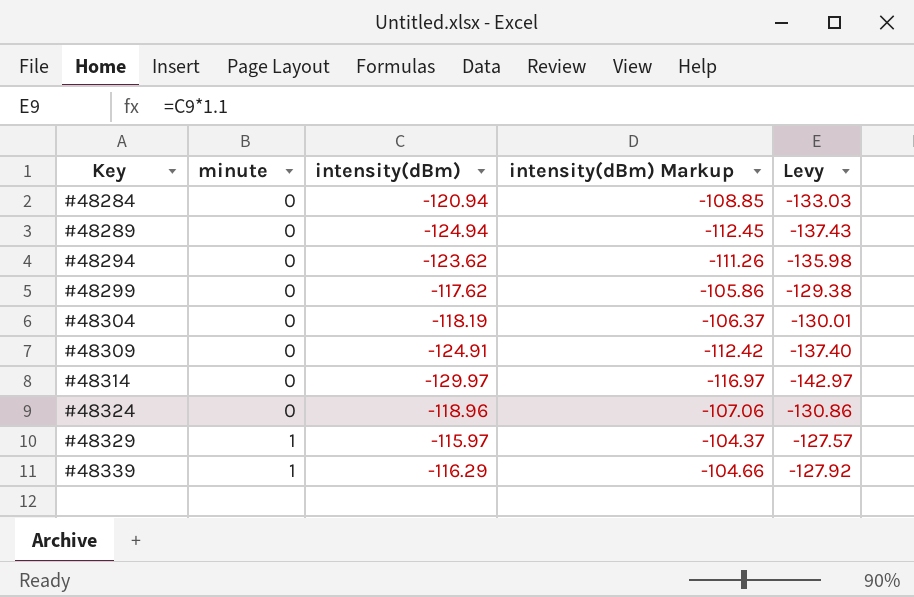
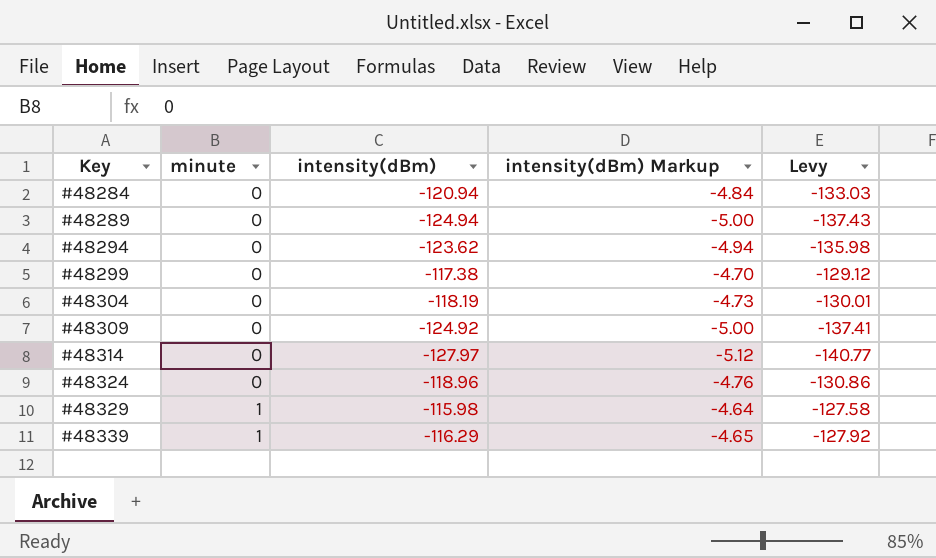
column intensity(dBm) Markup | formula: [intensity(dBm)] * 0.9 -> [intensity(dBm)] * 0.04
#48299 | intensity(dBm): -117.62 -> -117.38
#48299 | Levy: -129.38 -> -129.12
#48309 | intensity(dBm): -124.91 -> -124.92
#48309 | Levy: -137.40 -> -137.41
#48314 | intensity(dBm): -129.97 -> -127.97
#48314 | Levy: -142.97 -> -140.77
#48329 | intensity(dBm): -115.97 -> -115.98
#48329 | Levy: -127.57 -> -127.58

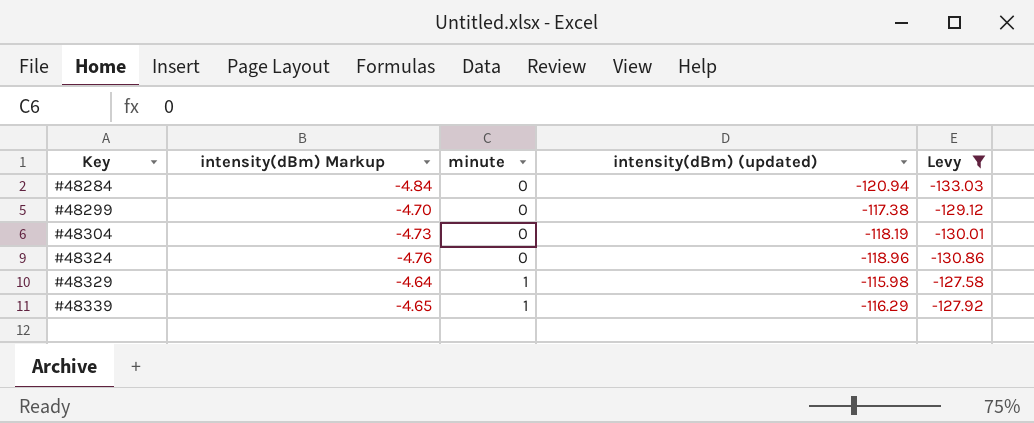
filter: none -> Levy >= -133.03
column intensity(dBm) Markup | position: 4 -> 2
column name: intensity(dBm) -> intensity(dBm) (updated)

